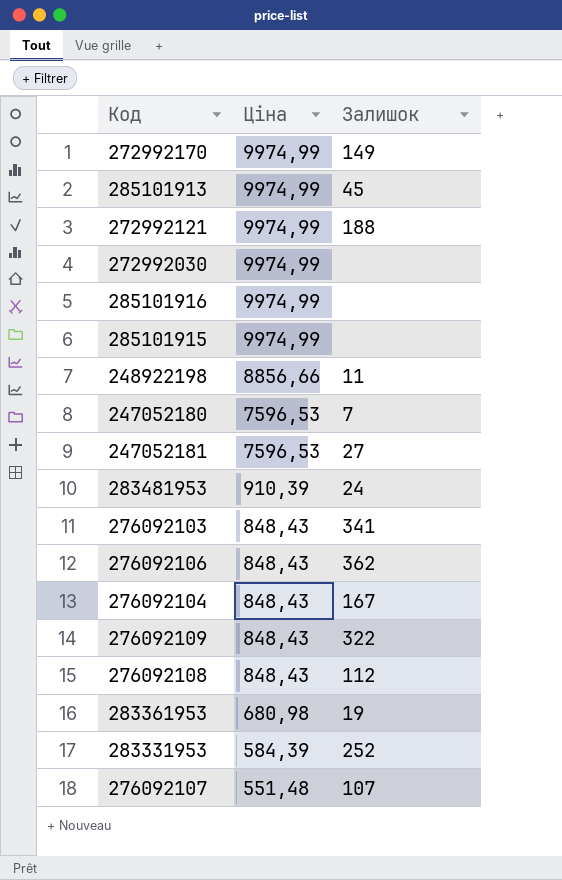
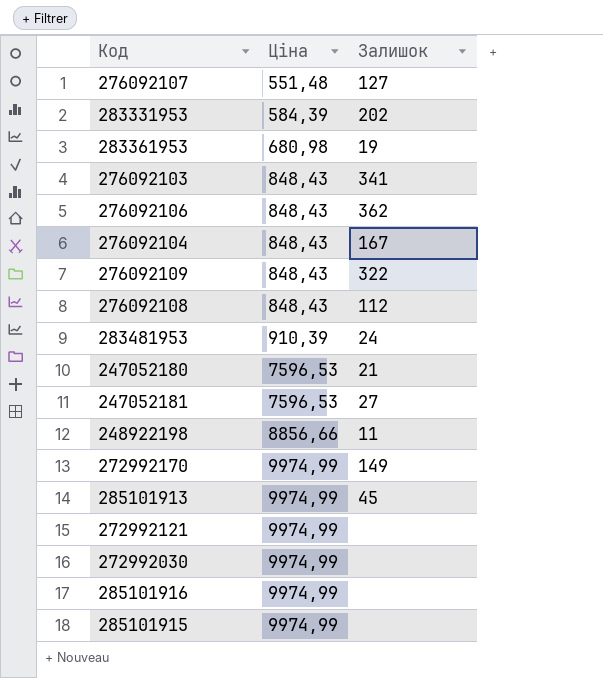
row order: Ціна descending -> Ціна ascending
276092107 | Залишок: 107 -> 127
283331953 | Залишок: 252 -> 202
247052180 | Залишок: 7 -> 21
272992121 | Залишок: 188 -> none

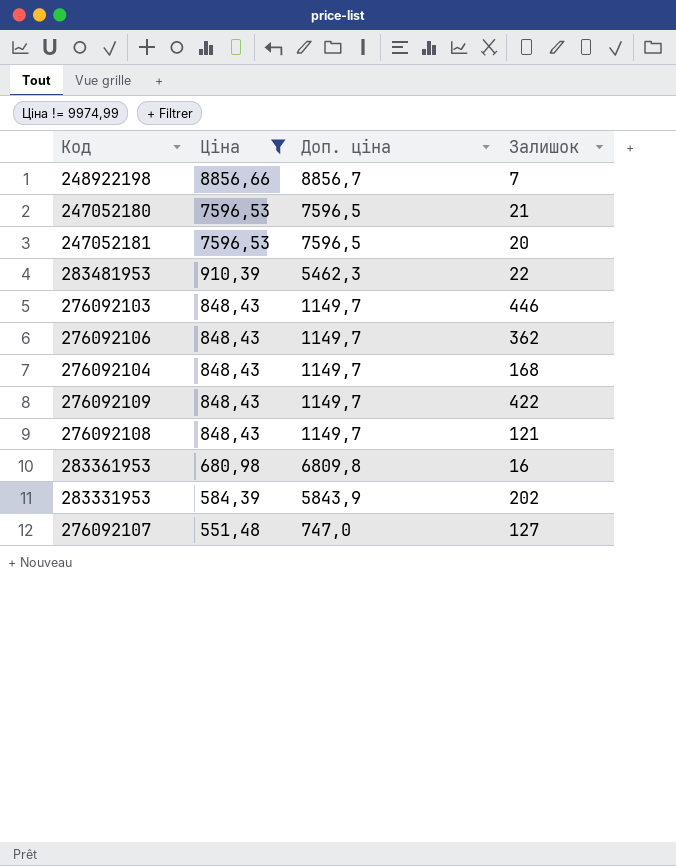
filter: none -> Ціна != 9974,99
row order: Ціна ascending -> Ціна descending
column Доп. ціна | position: none -> 3
248922198 | Залишок: 11 -> 7
247052181 | Залишок: 27 -> 20
283481953 | Залишок: 24 -> 22
276092103 | Залишок: 341 -> 446
276092104 | Залишок: 167 -> 168
276092109 | Залишок: 322 -> 422
276092108 | Залишок: 112 -> 121
283361953 | Залишок: 19 -> 16

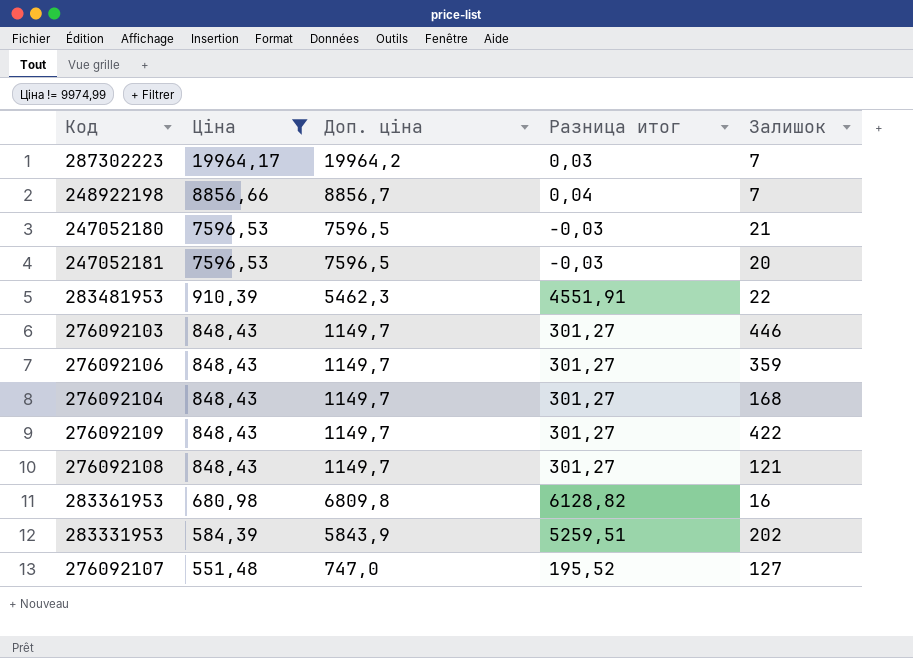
column Разница итог | formula: none -> [Доп. ціна] - [Ціна]
row 287302223: none -> 19964,17 | 19964,2 | 0,03 | 7
276092106 | Залишок: 362 -> 359

